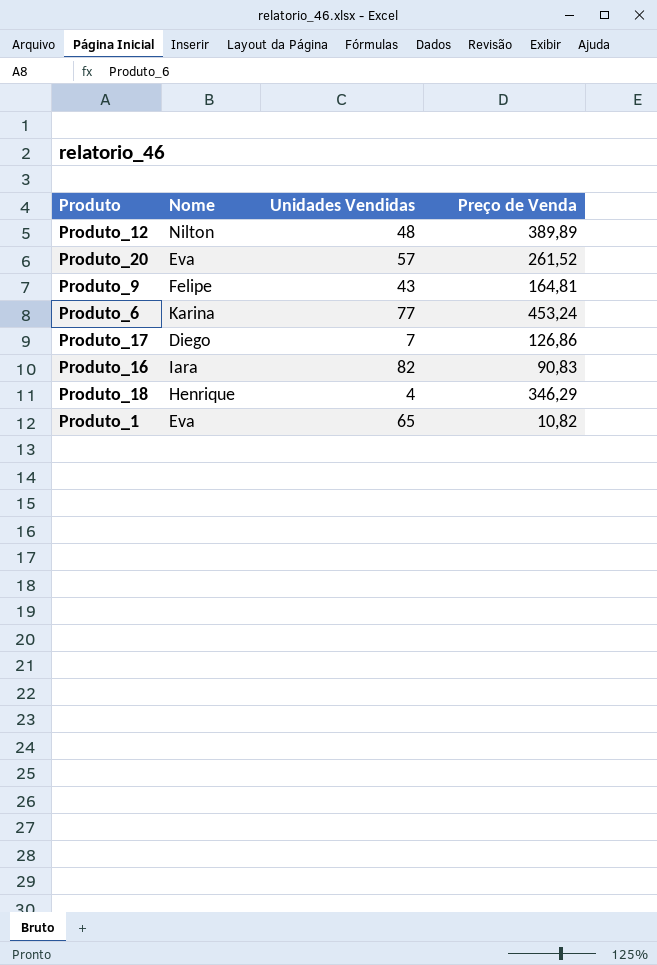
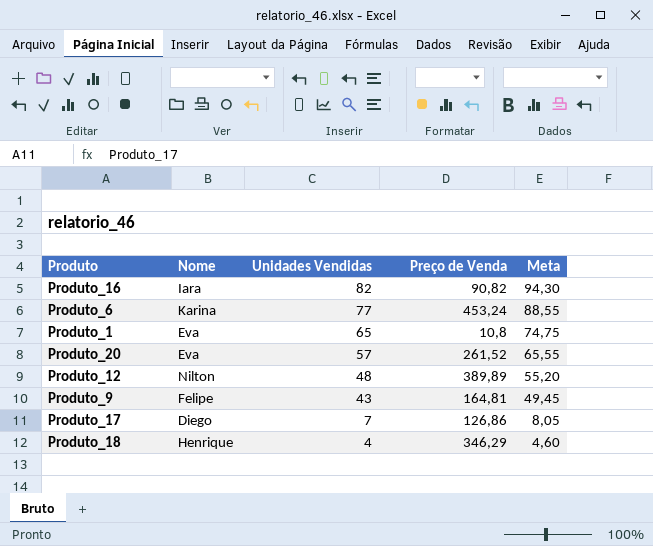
row order: none -> Unidades Vendidas descending
column Meta | formula: none -> [Unidades Vendidas] * 1,15
Produto_16 | Preço de Venda: 90,83 -> 90,82
Produto_1 | Preço de Venda: 10,82 -> 10,8

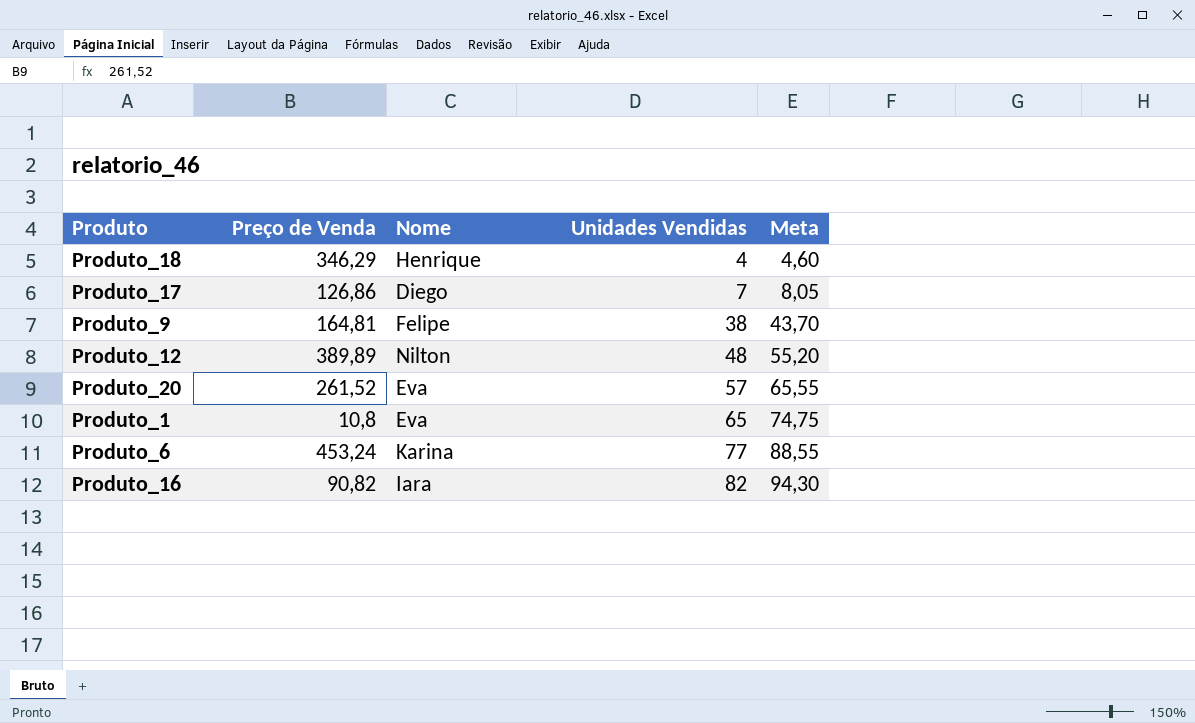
row order: Unidades Vendidas descending -> Unidades Vendidas ascending
column Preço de Venda | position: 4 -> 2
Produto_9 | Unidades Vendidas: 43 -> 38
Produto_9 | Meta: 49,45 -> 43,70

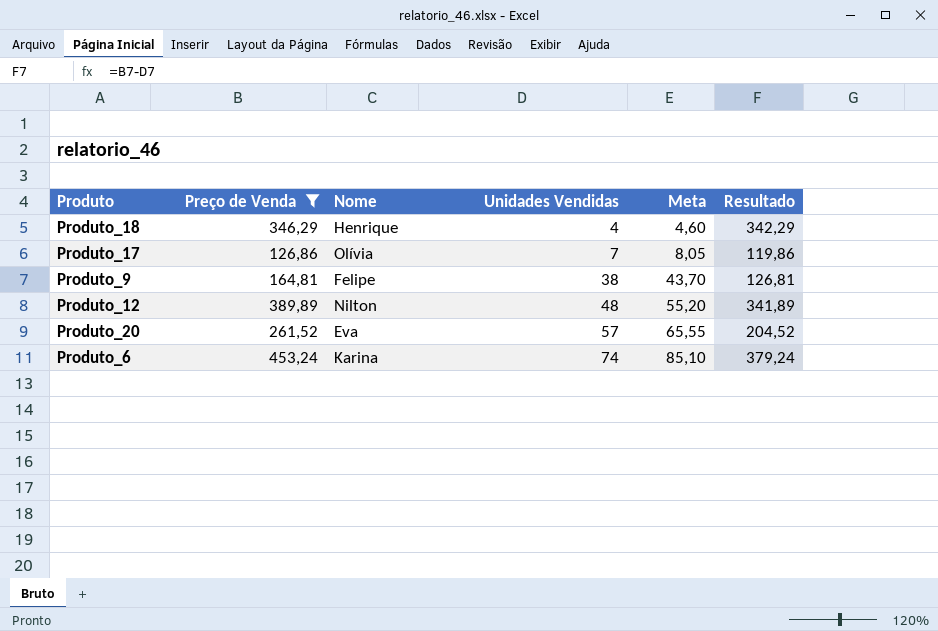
filter: none -> Preço de Venda >= 126,86
column Resultado | formula: none -> [Preço de Venda] - [Unidades Vendidas]
Produto_17 | Nome: Diego -> Olívia
Produto_6 | Unidades Vendidas: 77 -> 74
Produto_6 | Meta: 88,55 -> 85,10

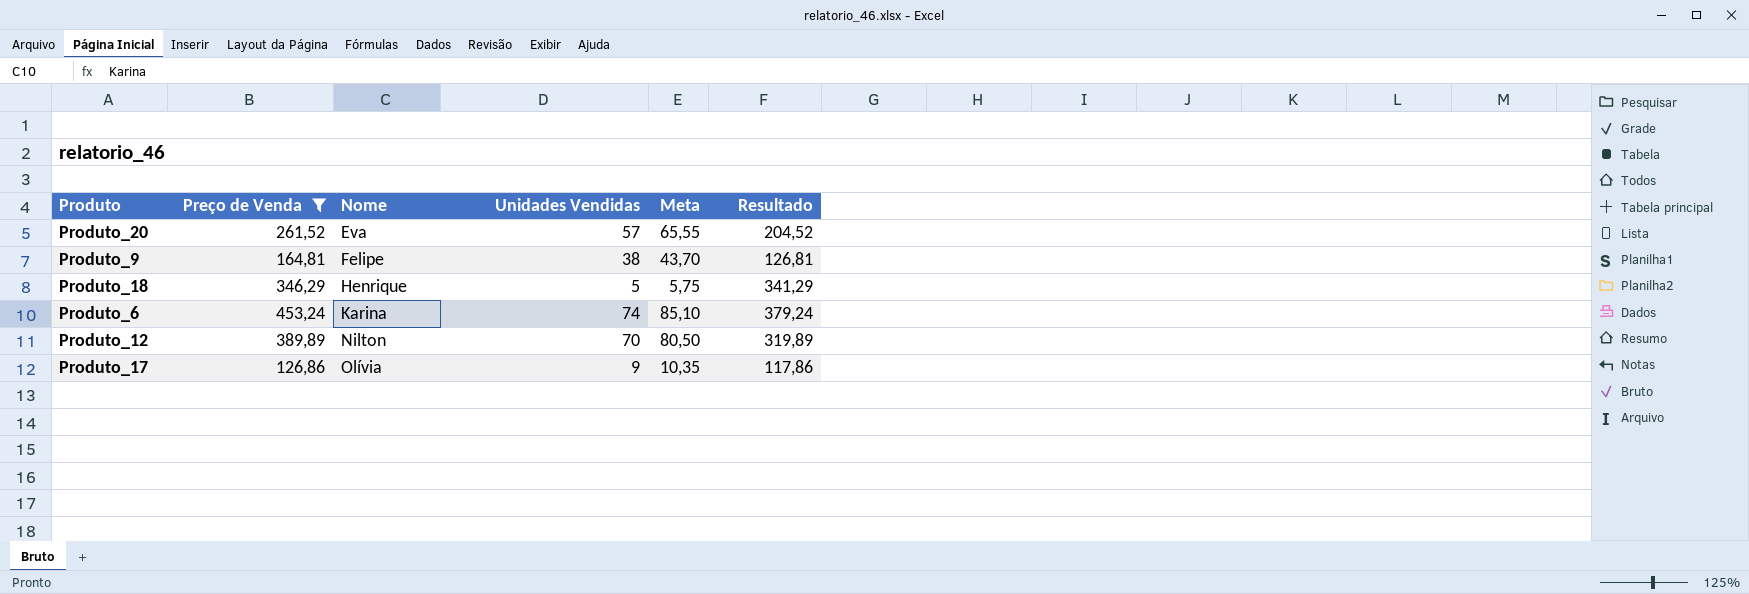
row order: Unidades Vendidas ascending -> Nome ascending
Produto_18 | Unidades Vendidas: 4 -> 5
Produto_18 | Meta: 4,60 -> 5,75
Produto_18 | Resultado: 342,29 -> 341,29
Produto_12 | Unidades Vendidas: 48 -> 70
Produto_12 | Meta: 55,20 -> 80,50
Produto_12 | Resultado: 341,89 -> 319,89
Produto_17 | Unidades Vendidas: 7 -> 9
Produto_17 | Meta: 8,05 -> 10,35
Produto_17 | Resultado: 119,86 -> 117,86

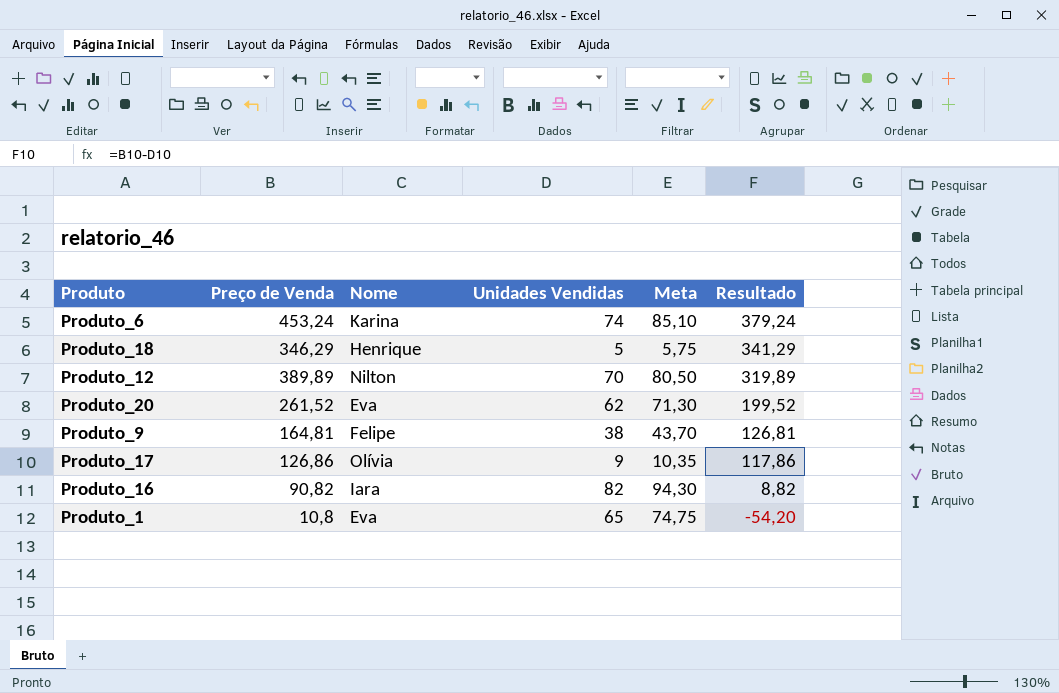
filter: Preço de Venda >= 126,86 -> none
row order: Nome ascending -> Resultado descending
Produto_20 | Unidades Vendidas: 57 -> 62
Produto_20 | Meta: 65,55 -> 71,30
Produto_20 | Resultado: 204,52 -> 199,52

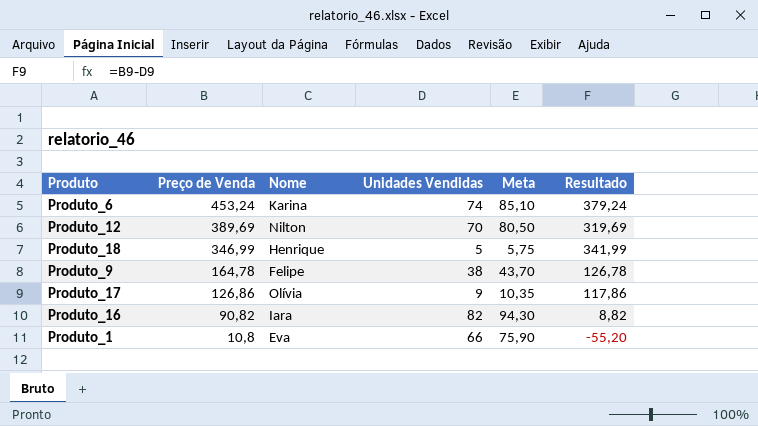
row order: Resultado descending -> Preço de Venda descending
row Produto_20: 261,52 | Eva | 62 | 71,30 | 199,52 -> none
Produto_12 | Preço de Venda: 389,89 -> 389,69
Produto_12 | Resultado: 319,89 -> 319,69
Produto_18 | Preço de Venda: 346,29 -> 346,99
Produto_18 | Resultado: 341,29 -> 341,99
Produto_9 | Preço de Venda: 164,81 -> 164,78
Produto_9 | Resultado: 126,81 -> 126,78
Produto_1 | Unidades Vendidas: 65 -> 66
Produto_1 | Meta: 74,75 -> 75,90
Produto_1 | Resultado: -54,20 -> -55,20

